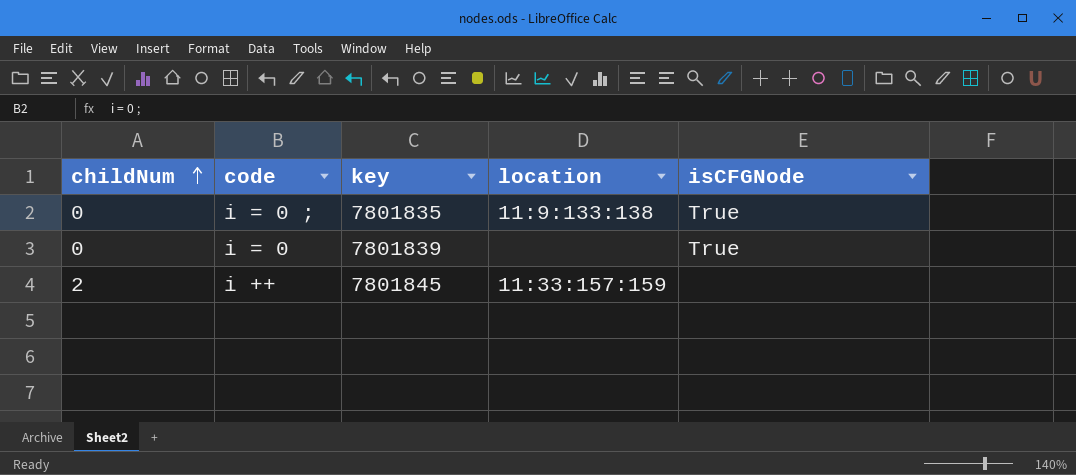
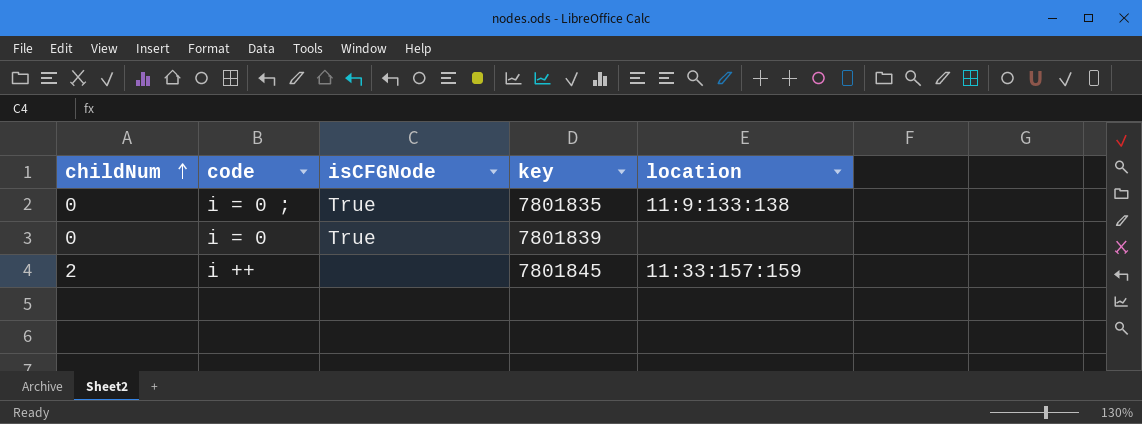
column isCFGNode | position: 5 -> 3

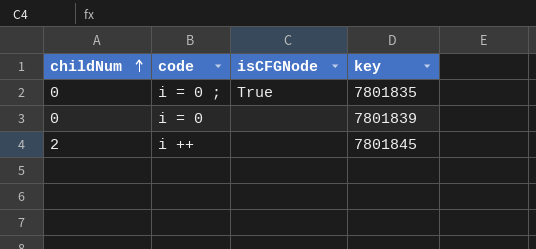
column location | position: 5 -> none
i = 0 | isCFGNode: True -> none

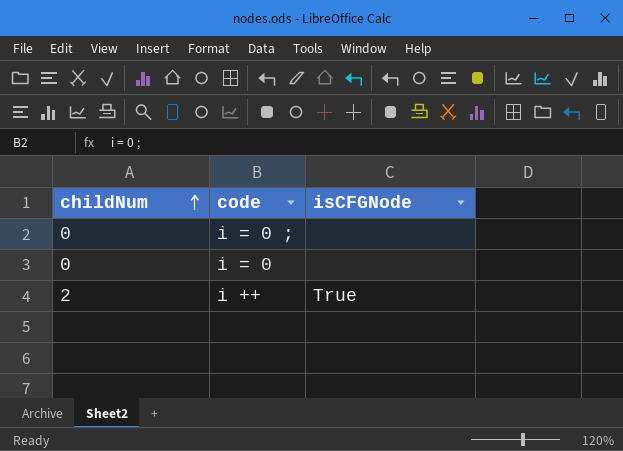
column key | position: 4 -> none
i = 0 ; | isCFGNode: True -> none
i ++ | isCFGNode: none -> True

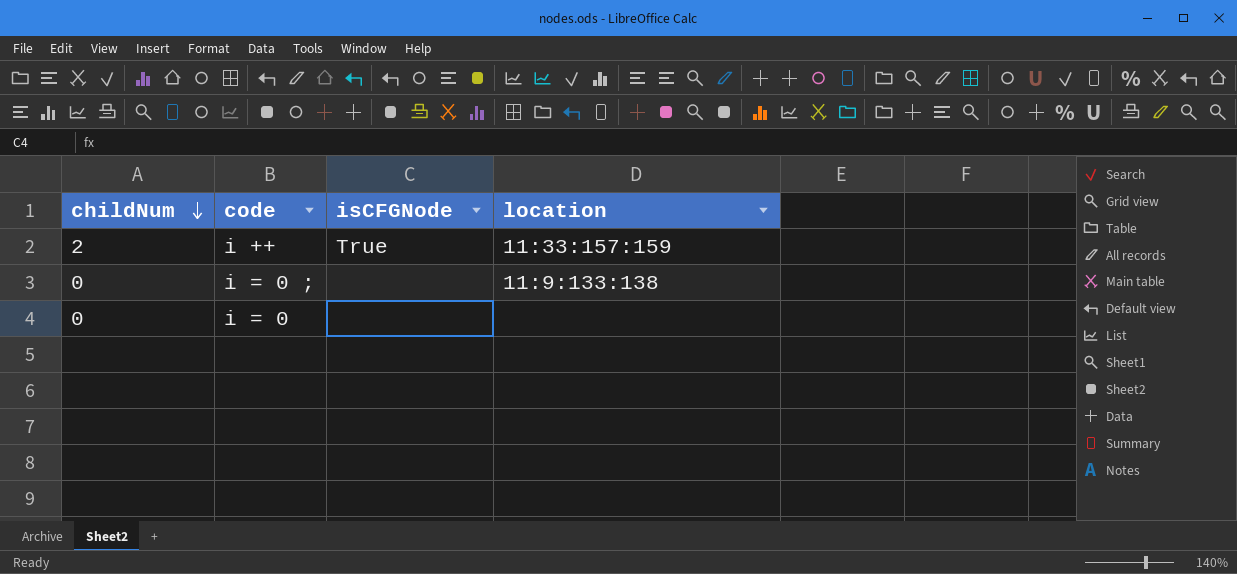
row order: childNum ascending -> childNum descending
column location | position: none -> 4

